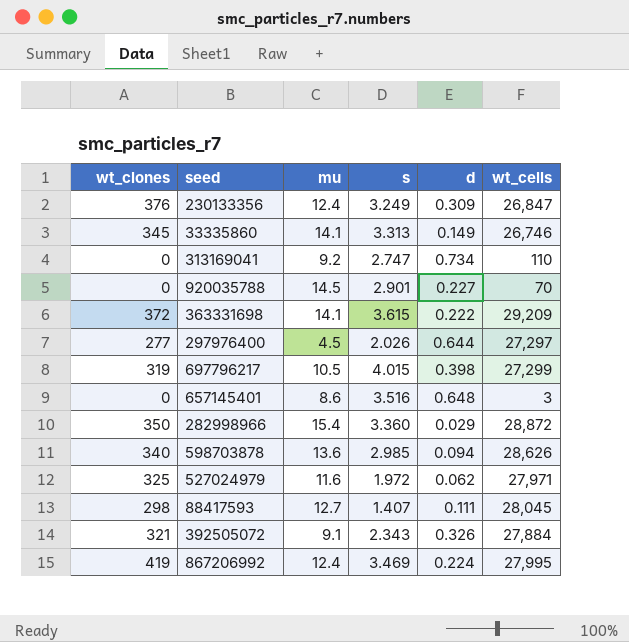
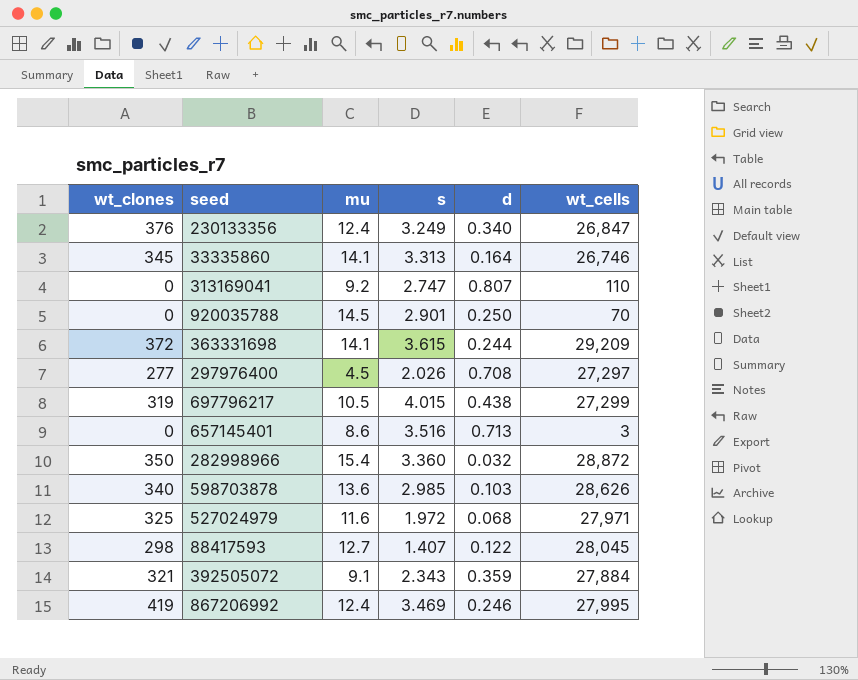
230133356 | d: 0.309 -> 0.340
33335860 | d: 0.149 -> 0.164
313169041 | d: 0.734 -> 0.807
920035788 | d: 0.227 -> 0.250
363331698 | d: 0.222 -> 0.244
297976400 | d: 0.644 -> 0.708
697796217 | d: 0.398 -> 0.438
657145401 | d: 0.648 -> 0.713
282998966 | d: 0.029 -> 0.032
598703878 | d: 0.094 -> 0.103
527024979 | d: 0.062 -> 0.068
88417593 | d: 0.111 -> 0.122
392505072 | d: 0.326 -> 0.359
867206992 | d: 0.224 -> 0.246

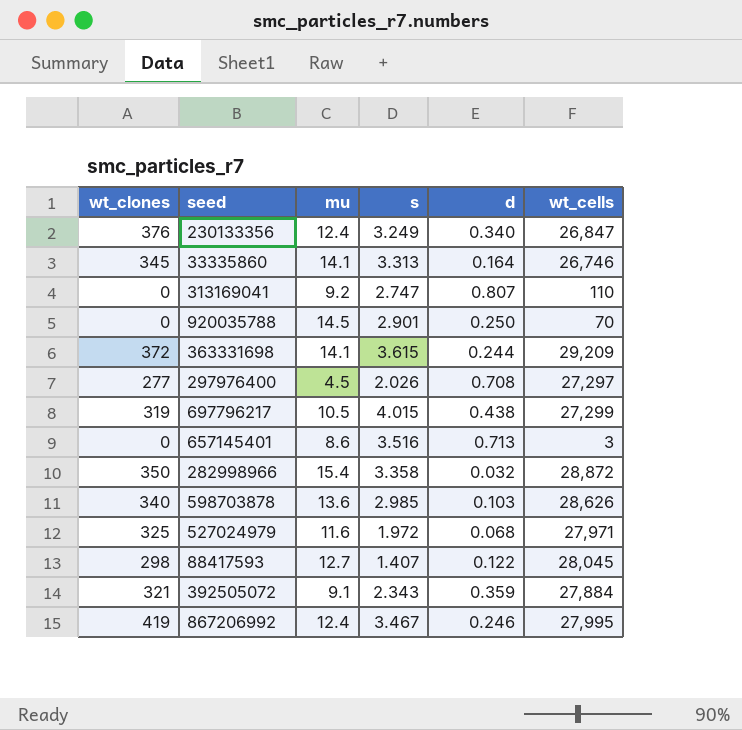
282998966 | s: 3.360 -> 3.358
867206992 | s: 3.469 -> 3.467

